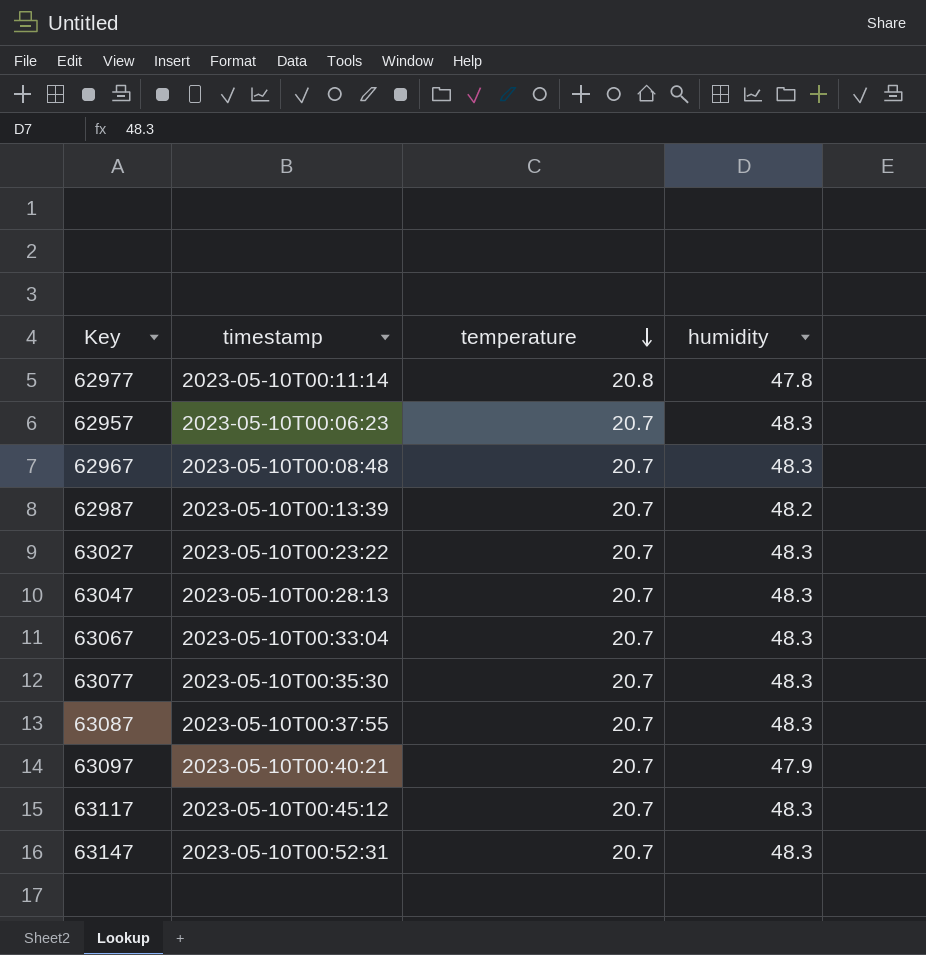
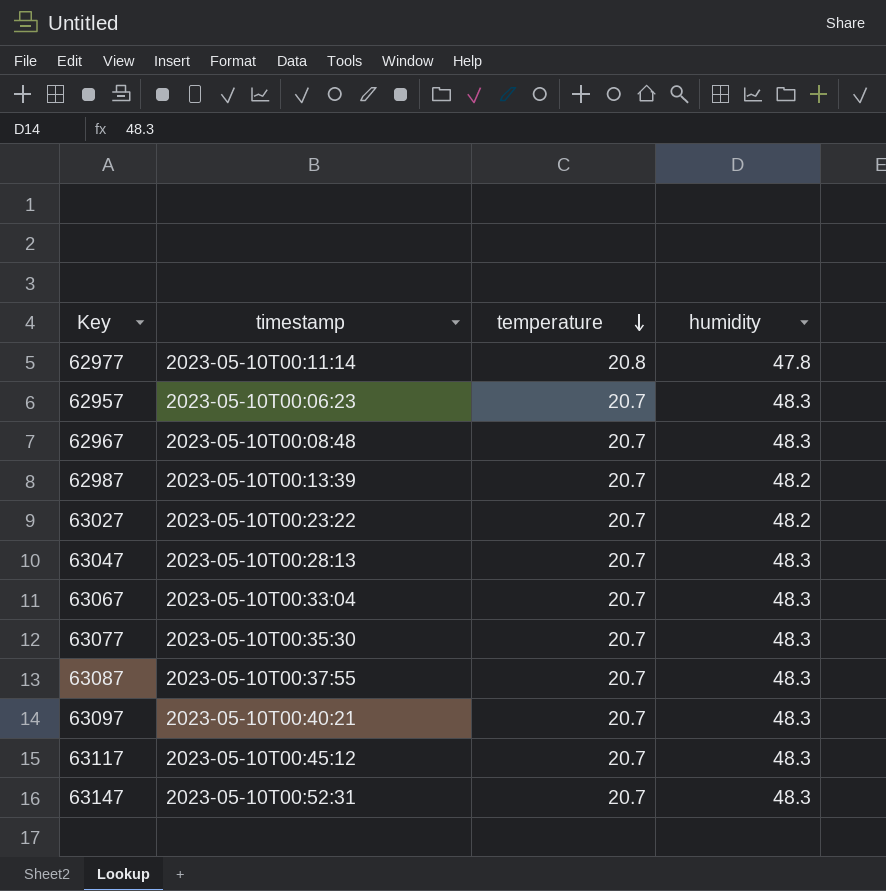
63027 | humidity: 48.3 -> 48.2
63097 | humidity: 47.9 -> 48.3

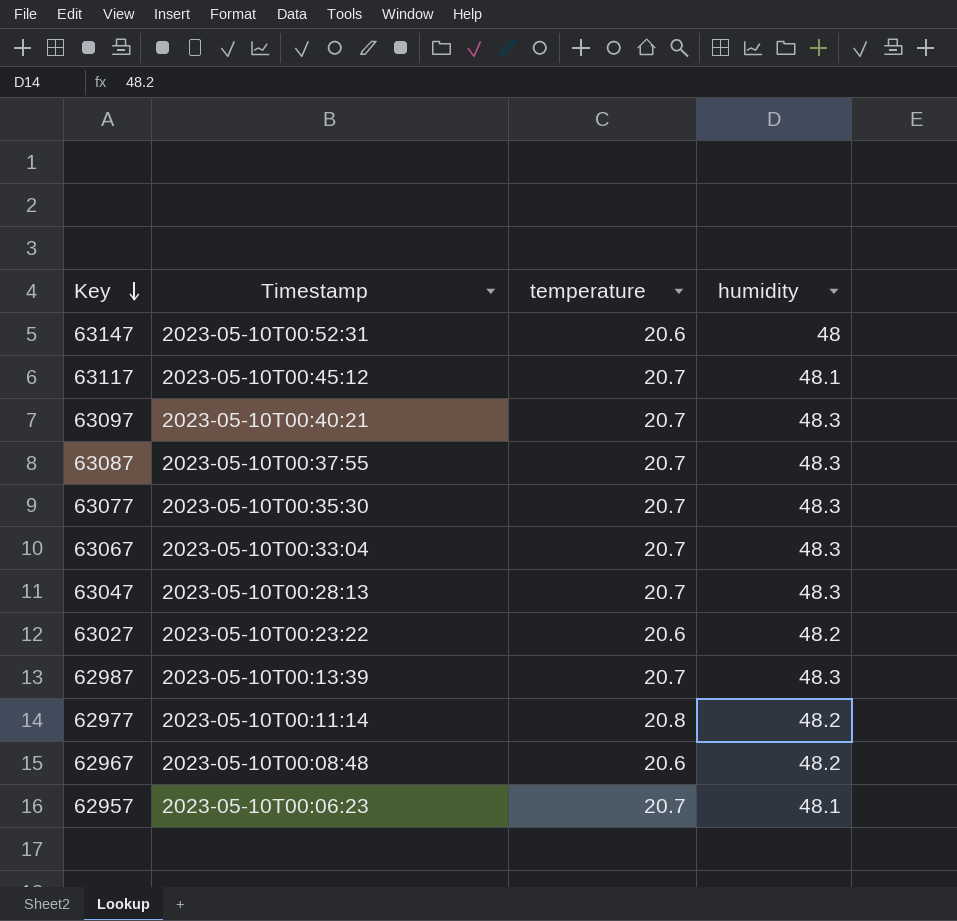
row order: temperature descending -> Key descending
column name: timestamp -> Timestamp
63147 | temperature: 20.7 -> 20.6
63147 | humidity: 48.3 -> 48
63117 | humidity: 48.3 -> 48.1
63027 | temperature: 20.7 -> 20.6
62987 | humidity: 48.2 -> 48.3
62977 | humidity: 47.8 -> 48.2
62967 | temperature: 20.7 -> 20.6
62967 | humidity: 48.3 -> 48.2
62957 | humidity: 48.3 -> 48.1

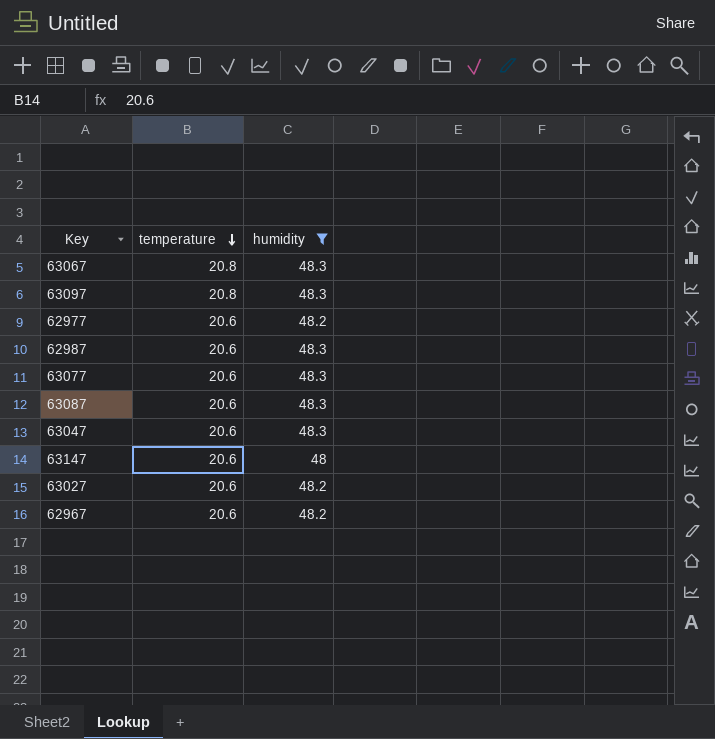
filter: none -> humidity != 48.1
row order: Key descending -> temperature descending
column Timestamp | position: 2 -> none
63067 | temperature: 20.7 -> 20.8
63097 | temperature: 20.7 -> 20.8
62977 | temperature: 20.8 -> 20.6
62987 | temperature: 20.7 -> 20.6
63077 | temperature: 20.7 -> 20.6
63087 | temperature: 20.7 -> 20.6
63047 | temperature: 20.7 -> 20.6

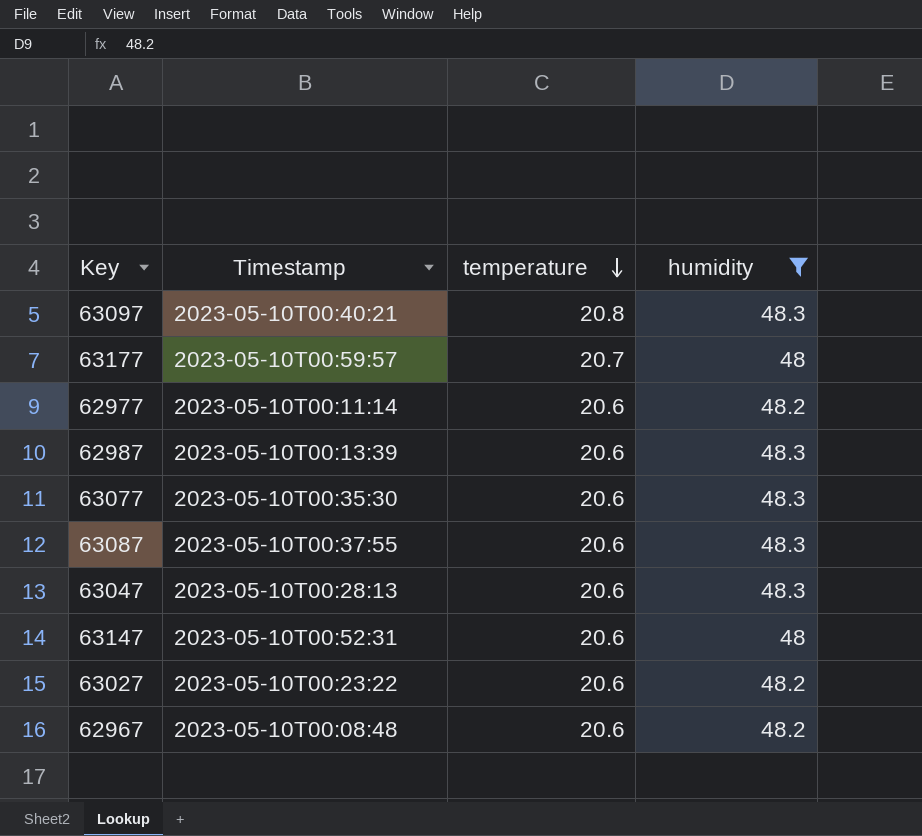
column Timestamp | position: none -> 2
row 63067: 20.8 | 48.3 -> none
row 63177: none -> 2023-05-10T00:59:57 | 20.7 | 48

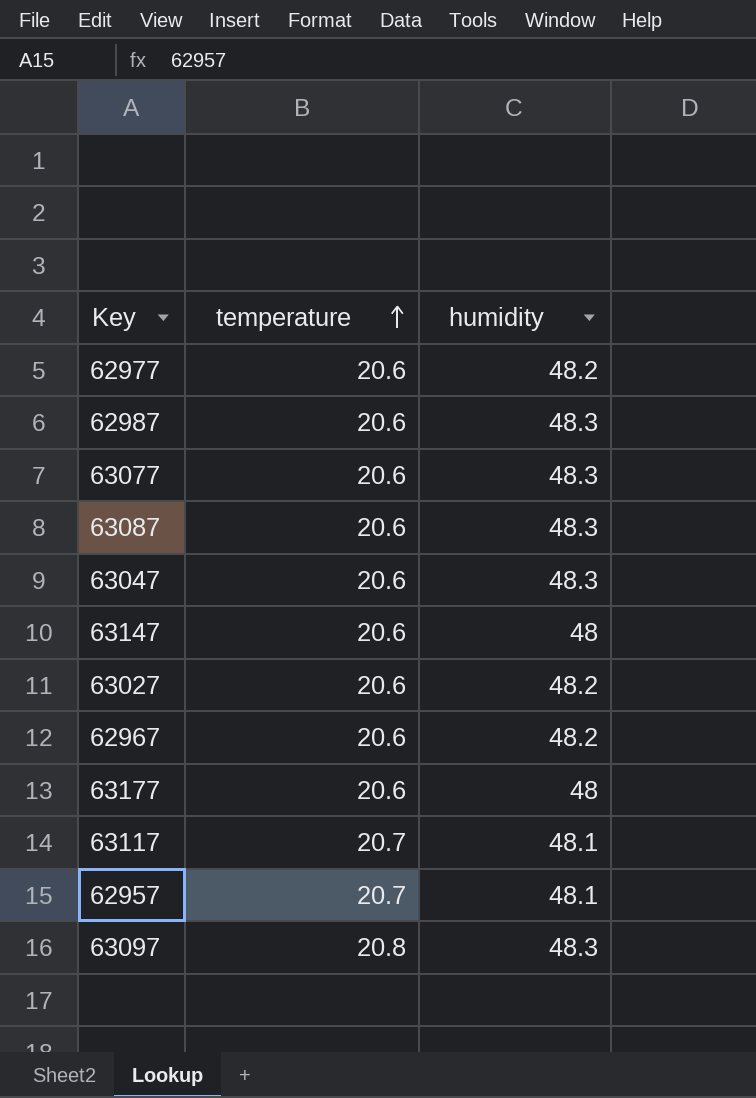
filter: humidity != 48.1 -> none
row order: temperature descending -> temperature ascending
column Timestamp | position: 2 -> none
63177 | temperature: 20.7 -> 20.6

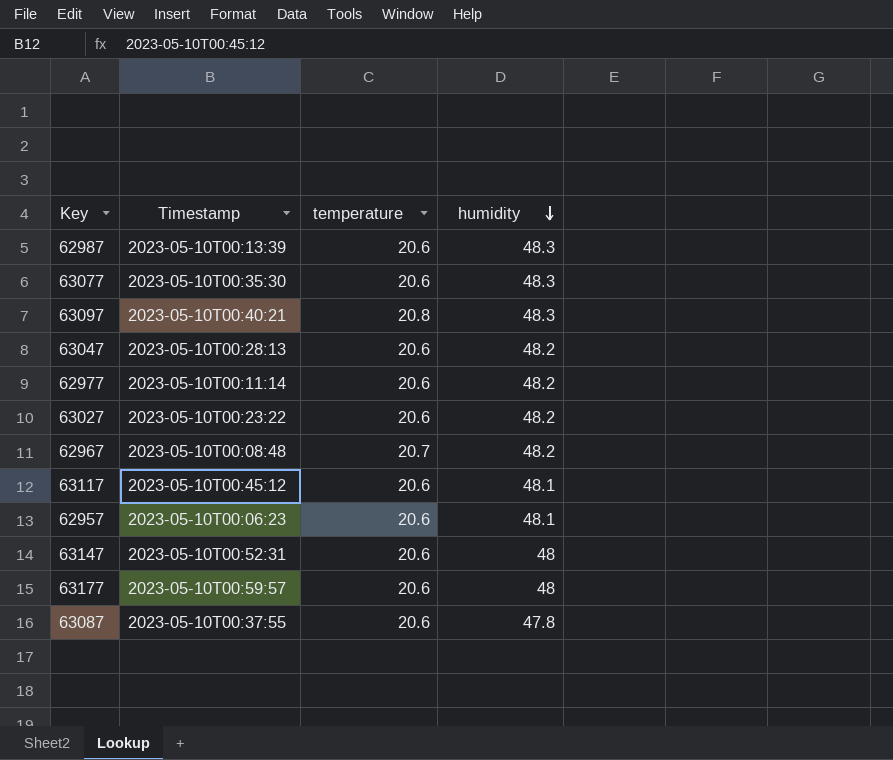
row order: temperature ascending -> humidity descending
column Timestamp | position: none -> 2
63047 | humidity: 48.3 -> 48.2
62967 | temperature: 20.6 -> 20.7
63117 | temperature: 20.7 -> 20.6
62957 | temperature: 20.7 -> 20.6
63087 | humidity: 48.3 -> 47.8

